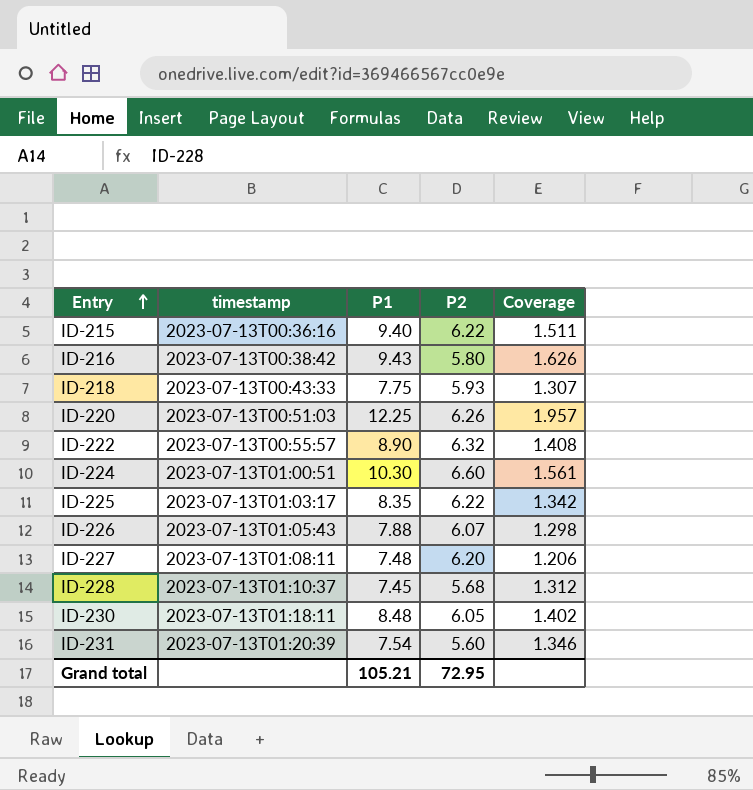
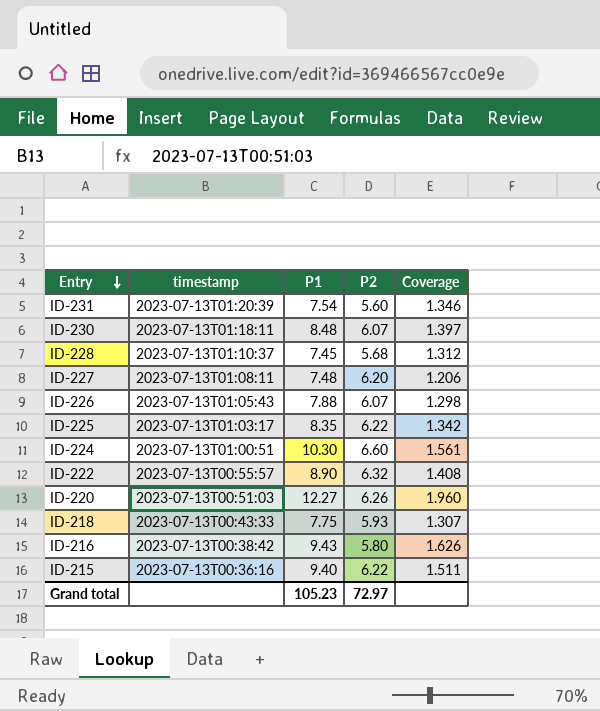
row order: Entry ascending -> Entry descending
ID-230 | P2: 6.05 -> 6.07
ID-230 | Coverage: 1.402 -> 1.397
ID-220 | P1: 12.25 -> 12.27
ID-220 | Coverage: 1.957 -> 1.960
Grand total | P1: 105.21 -> 105.23
Grand total | P2: 72.95 -> 72.97

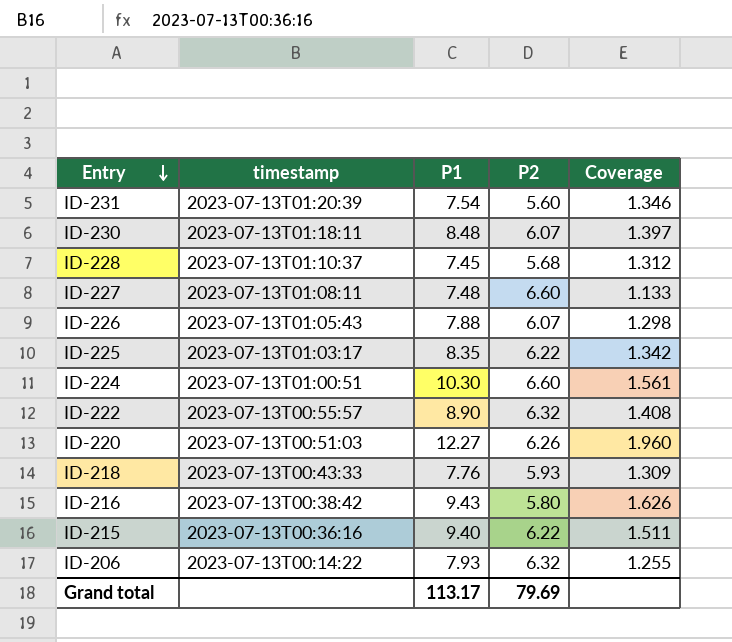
ID-227 | P2: 6.20 -> 6.60
ID-227 | Coverage: 1.206 -> 1.133
ID-218 | P1: 7.75 -> 7.76
ID-218 | Coverage: 1.307 -> 1.309
row ID-206: none -> 2023-07-13T00:14:22 | 7.93 | 6.32 | 1.255
Grand total | P1: 105.23 -> 113.17
Grand total | P2: 72.97 -> 79.69

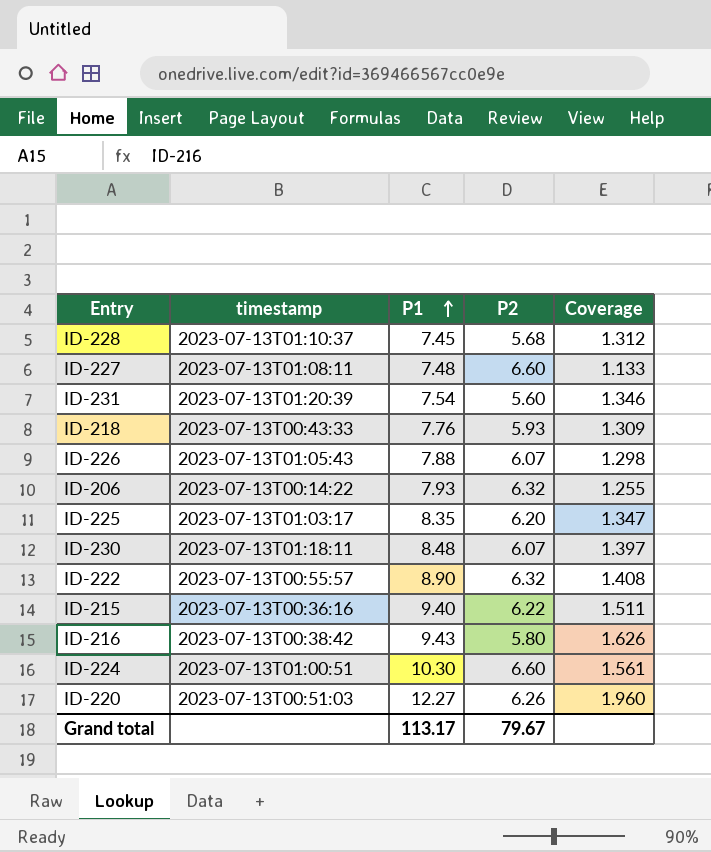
row order: Entry descending -> P1 ascending
ID-225 | P2: 6.22 -> 6.20
ID-225 | Coverage: 1.342 -> 1.347
Grand total | P2: 79.69 -> 79.67

